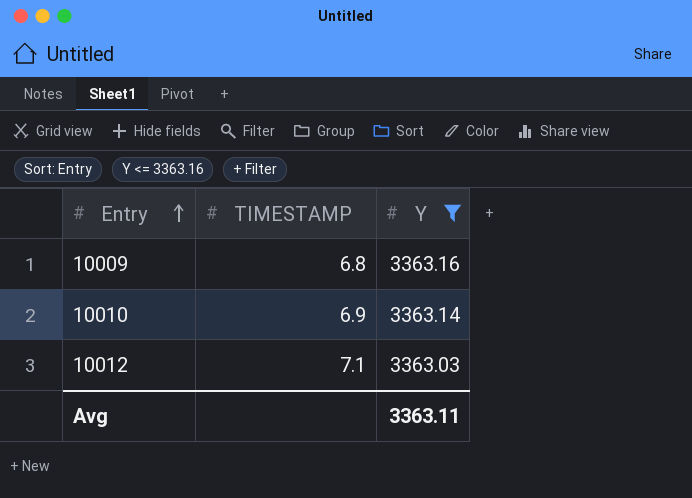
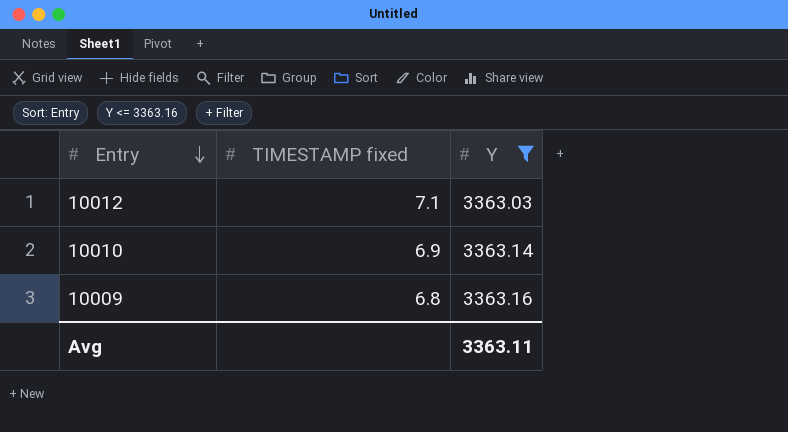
row order: Entry ascending -> Entry descending
column name: TIMESTAMP -> TIMESTAMP fixed

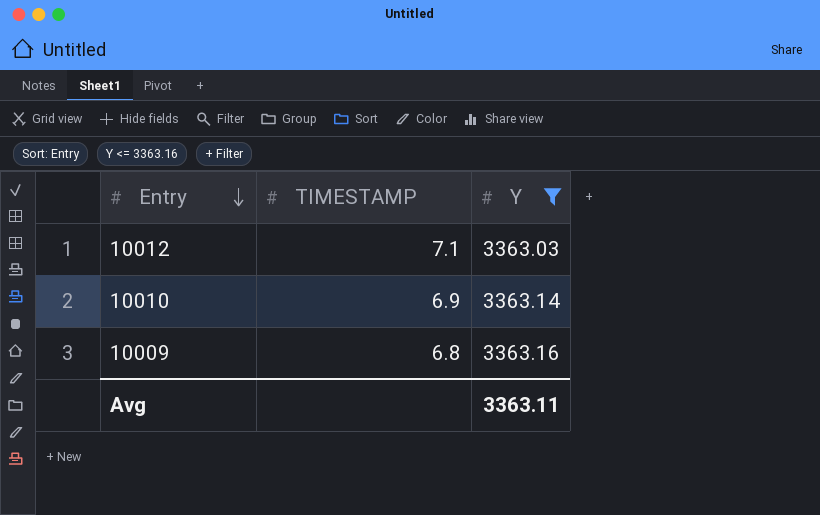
column name: TIMESTAMP fixed -> TIMESTAMP

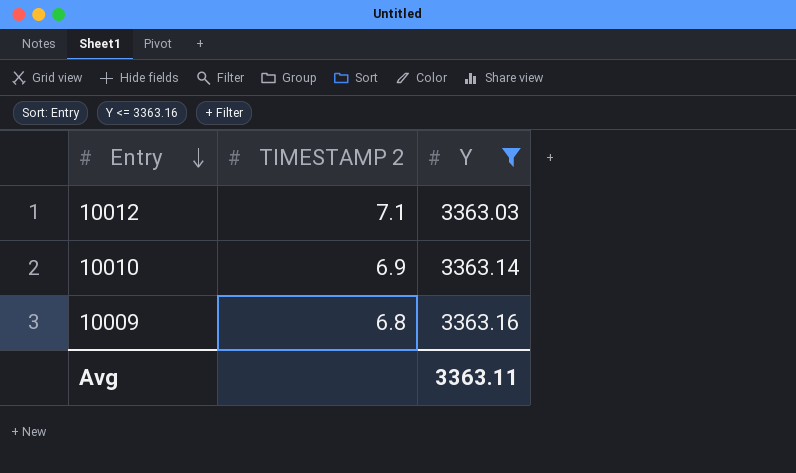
column name: TIMESTAMP -> TIMESTAMP 2

